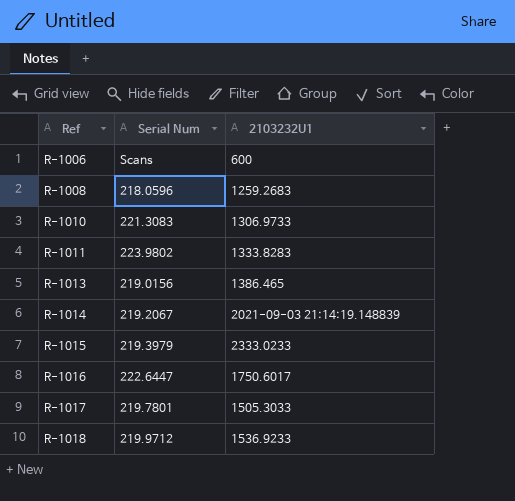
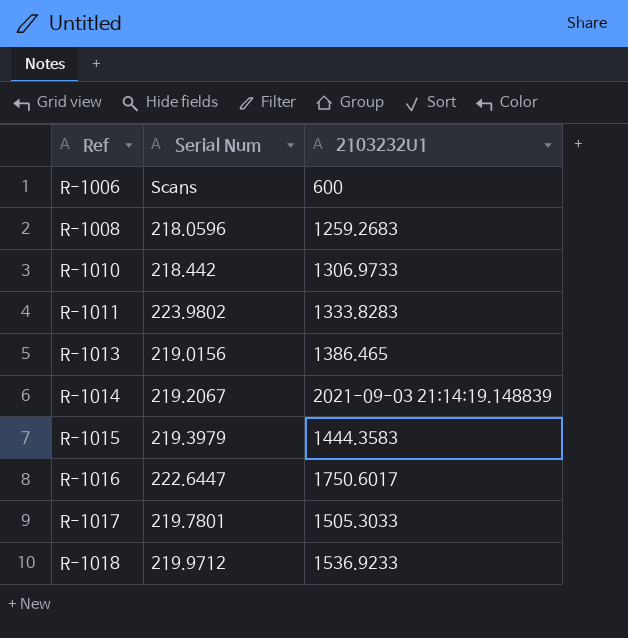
R-1010 | Serial Num: 221.3083 -> 218.442
R-1015 | 2103232U1: 2333.0233 -> 1444.3583

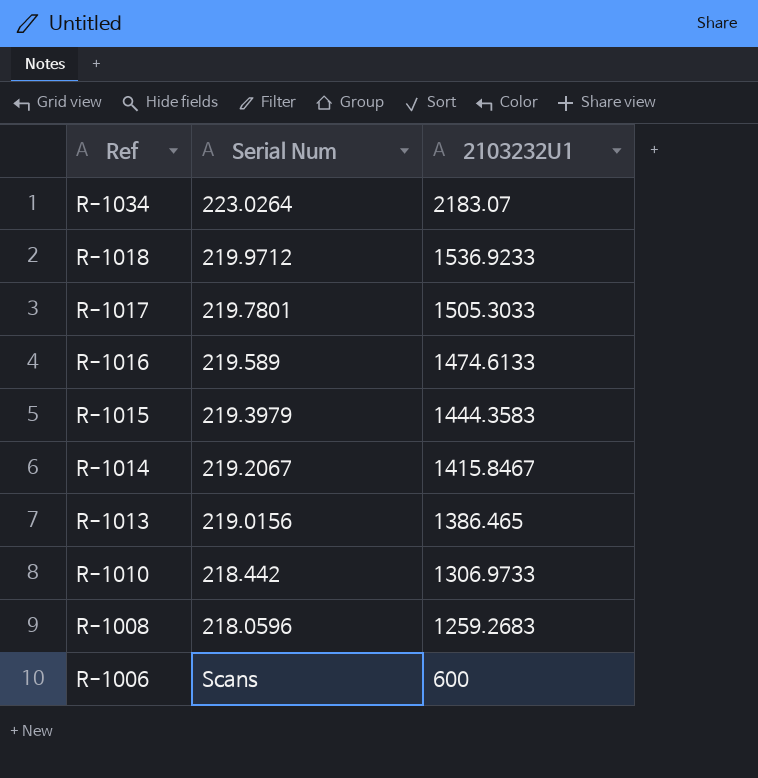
row order: Ref ascending -> Ref descending
row R-1011: 223.9802 | 1333.8283 -> none
row R-1034: none -> 223.0264 | 2183.07
R-1016 | Serial Num: 222.6447 -> 219.589
R-1016 | 2103232U1: 1750.6017 -> 1474.6133
R-1014 | 2103232U1: 2021-09-03 21:14:19.148839 -> 1415.8467

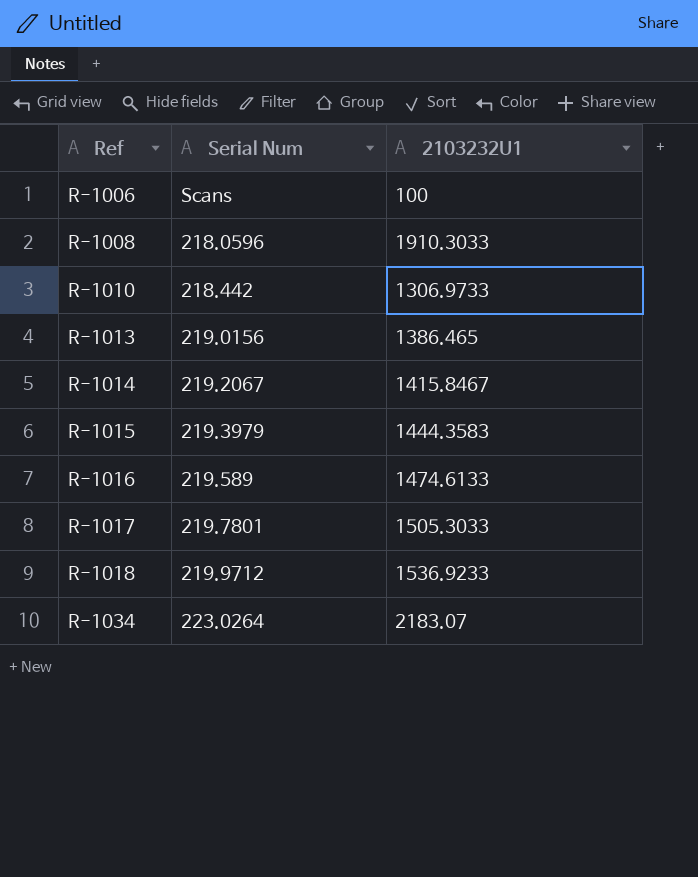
row order: Ref descending -> Ref ascending
R-1006 | 2103232U1: 600 -> 100
R-1008 | 2103232U1: 1259.2683 -> 1910.3033

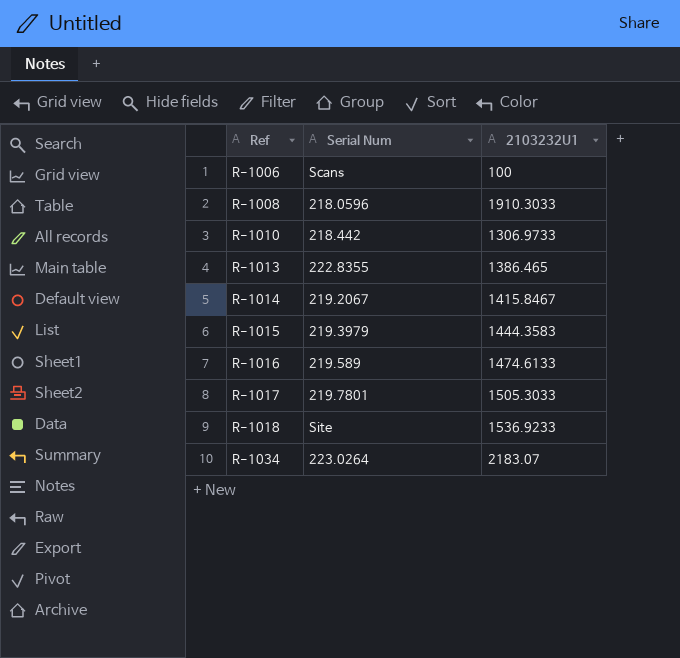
R-1013 | Serial Num: 219.0156 -> 222.8355
R-1018 | Serial Num: 219.9712 -> Site

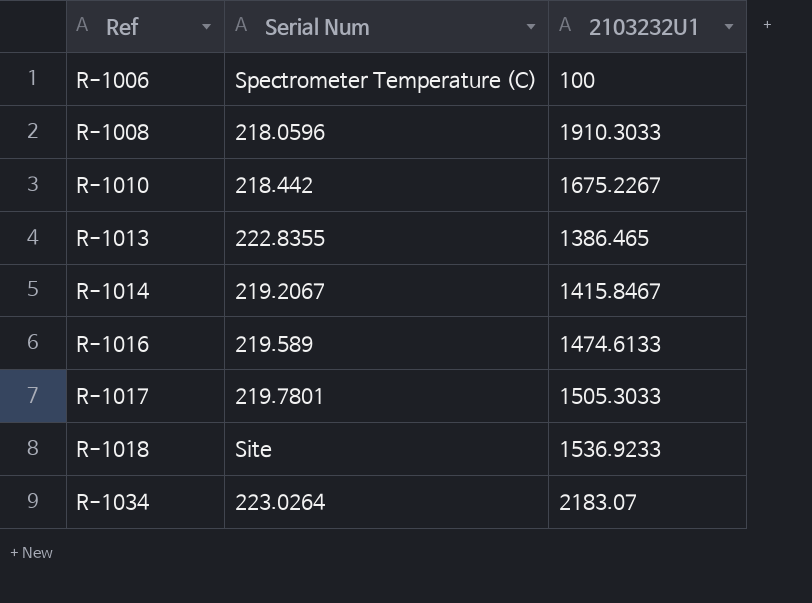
row R-1015: 219.3979 | 1444.3583 -> none
R-1006 | Serial Num: Scans -> Spectrometer Temperature (C)
R-1010 | 2103232U1: 1306.9733 -> 1675.2267

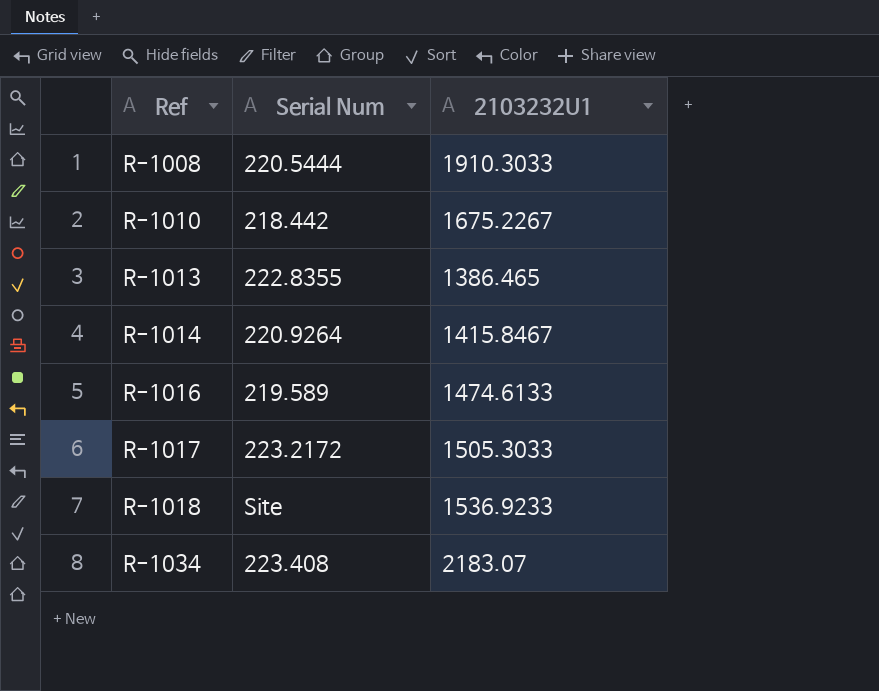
row R-1006: Spectrometer Temperature (C) | 100 -> none
R-1008 | Serial Num: 218.0596 -> 220.5444
R-1014 | Serial Num: 219.2067 -> 220.9264
R-1017 | Serial Num: 219.7801 -> 223.2172
R-1034 | Serial Num: 223.0264 -> 223.408

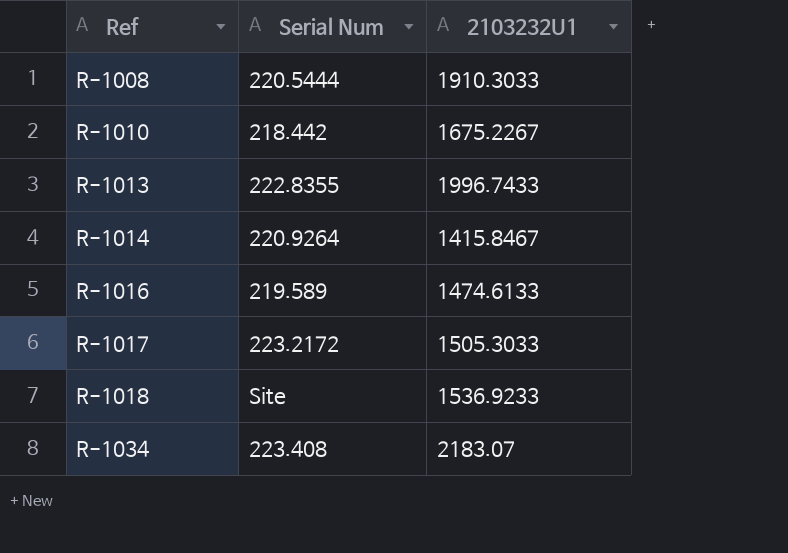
R-1013 | 2103232U1: 1386.465 -> 1996.7433

